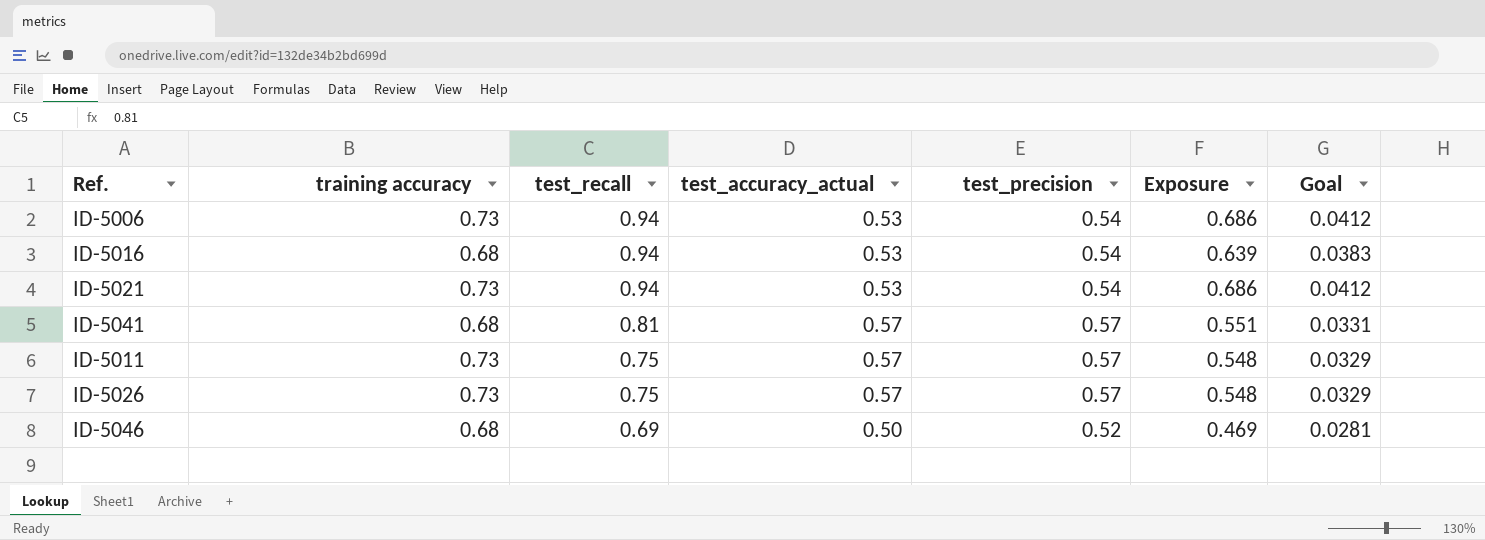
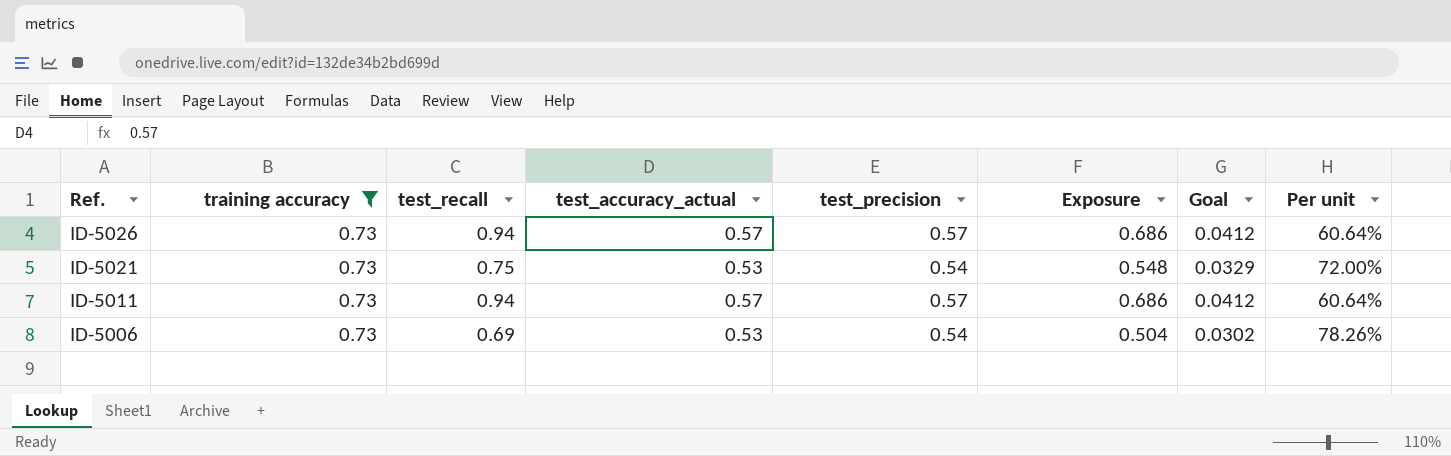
filter: none -> training accuracy = 0.73
row order: test_recall descending -> Ref. descending
column Per unit | formula: none -> [test_precision] / [test_recall]
ID-5026 | test_recall: 0.75 -> 0.94
ID-5026 | Exposure: 0.548 -> 0.686
ID-5026 | Goal: 0.0329 -> 0.0412
ID-5021 | test_recall: 0.94 -> 0.75
ID-5021 | Exposure: 0.686 -> 0.548
ID-5021 | Goal: 0.0412 -> 0.0329
ID-5011 | test_recall: 0.75 -> 0.94
ID-5011 | Exposure: 0.548 -> 0.686
ID-5011 | Goal: 0.0329 -> 0.0412
ID-5006 | test_recall: 0.94 -> 0.69
ID-5006 | Exposure: 0.686 -> 0.504
ID-5006 | Goal: 0.0412 -> 0.0302

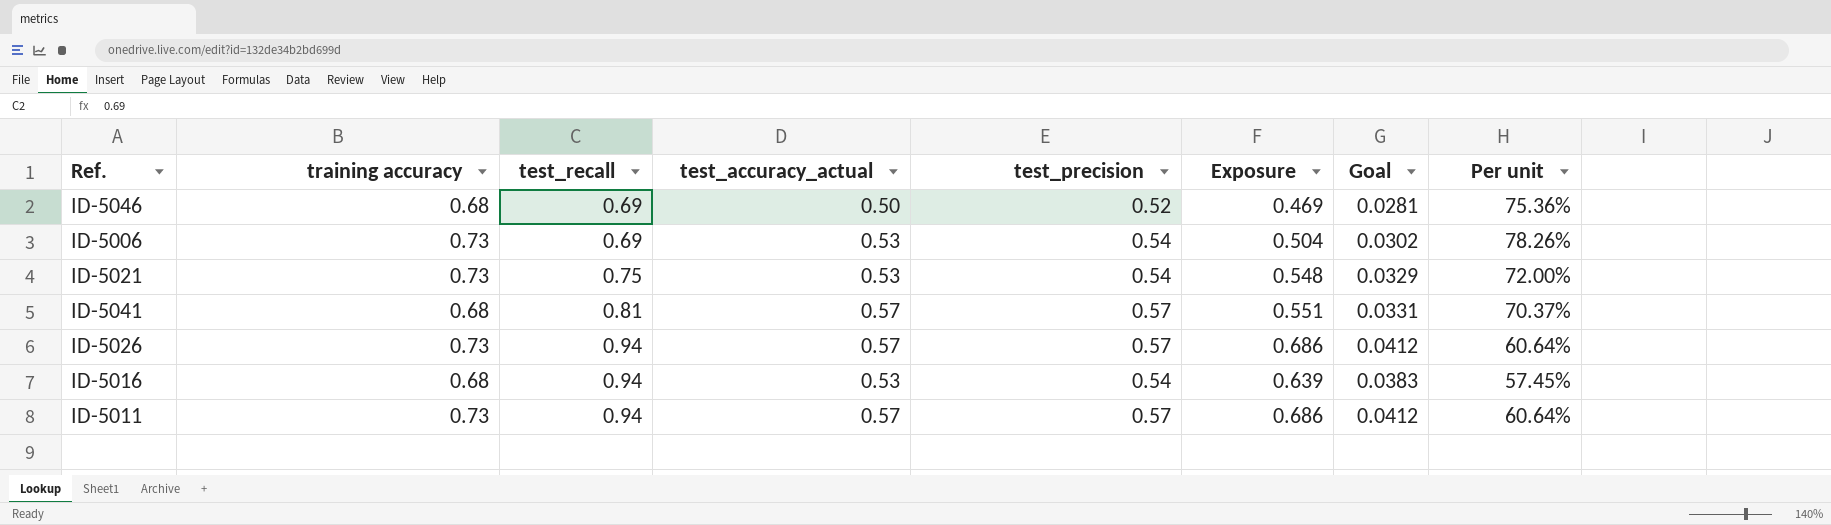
filter: training accuracy = 0.73 -> none
row order: Ref. descending -> test_recall ascending

